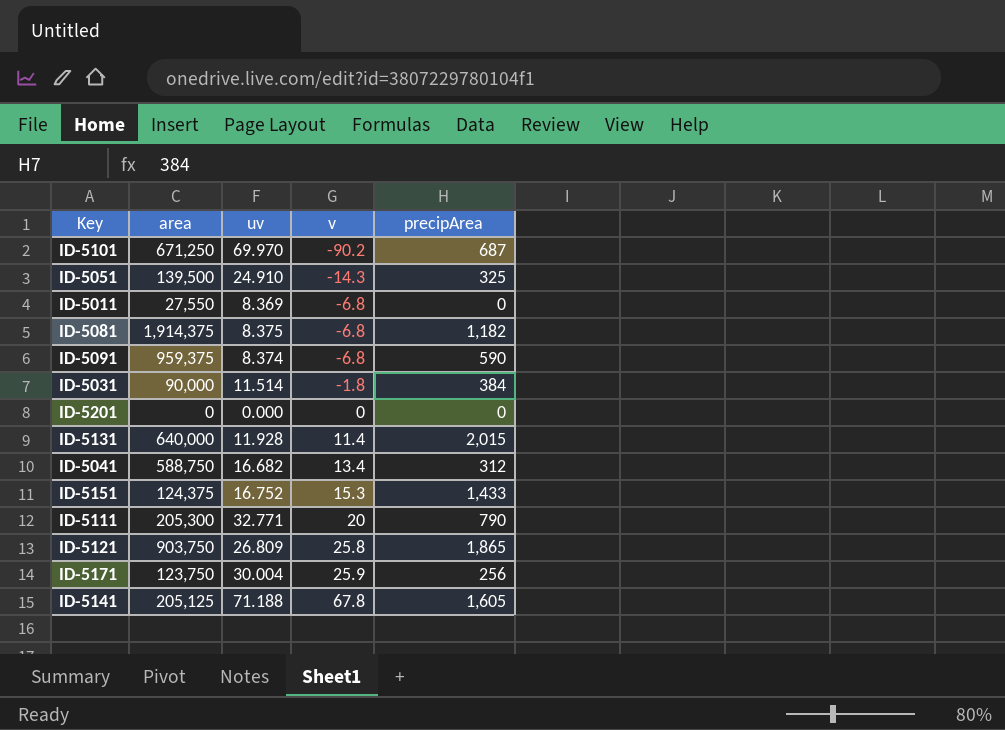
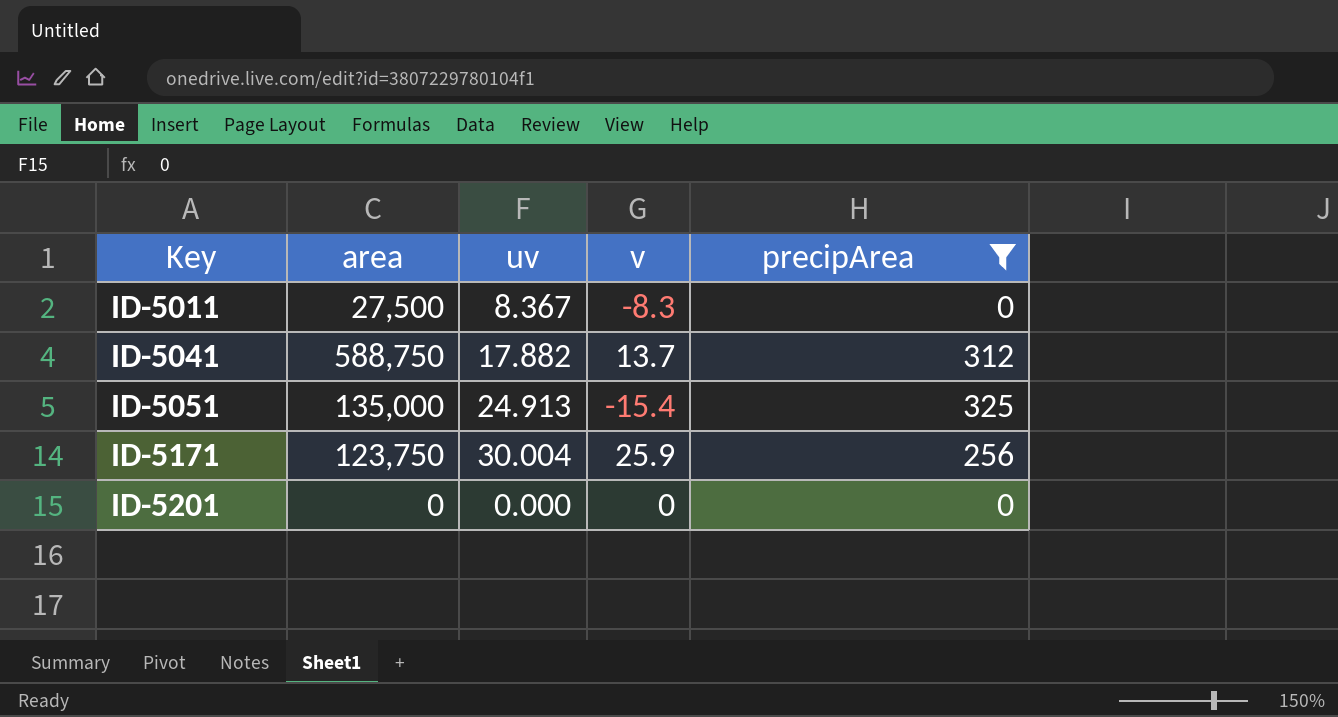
filter: none -> precipArea <= 325
row order: v ascending -> Key ascending
ID-5011 | area: 27,550 -> 27,500
ID-5011 | uv: 8.369 -> 8.367
ID-5011 | v: -6.8 -> -8.3
ID-5041 | uv: 16.682 -> 17.882
ID-5041 | v: 13.4 -> 13.7
ID-5051 | area: 139,500 -> 135,000
ID-5051 | uv: 24.910 -> 24.913
ID-5051 | v: -14.3 -> -15.4

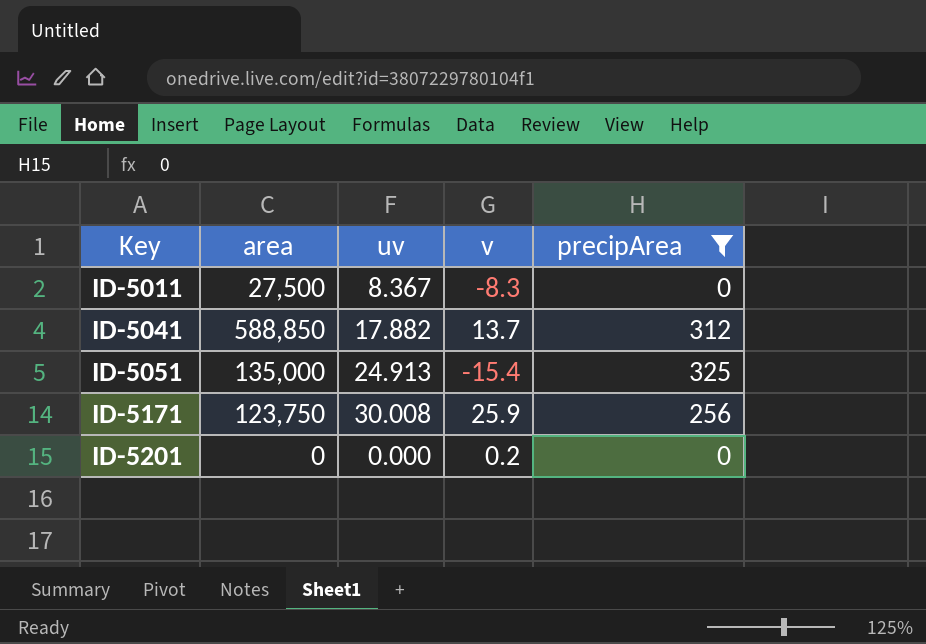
ID-5041 | area: 588,750 -> 588,850
ID-5171 | uv: 30.004 -> 30.008
ID-5201 | v: 0 -> 0.2

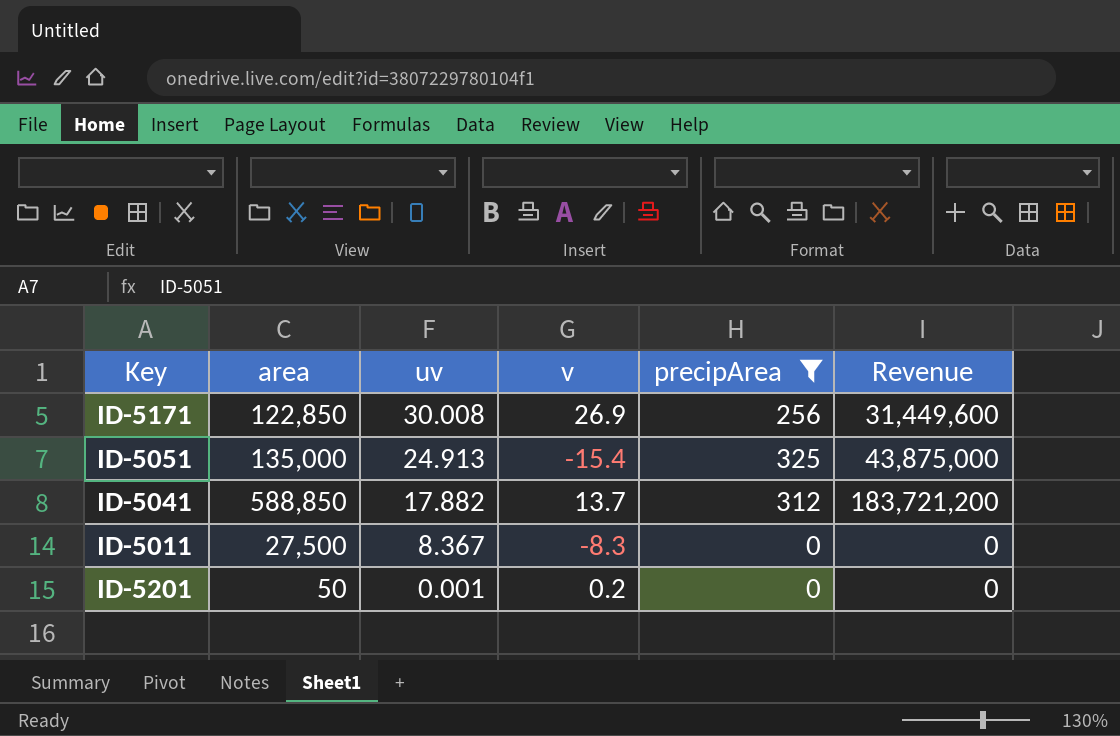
row order: Key ascending -> uv descending
column Revenue | formula: none -> [area] * [precipArea]
ID-5171 | area: 123,750 -> 122,850
ID-5171 | v: 25.9 -> 26.9
ID-5201 | area: 0 -> 50
ID-5201 | uv: 0.000 -> 0.001

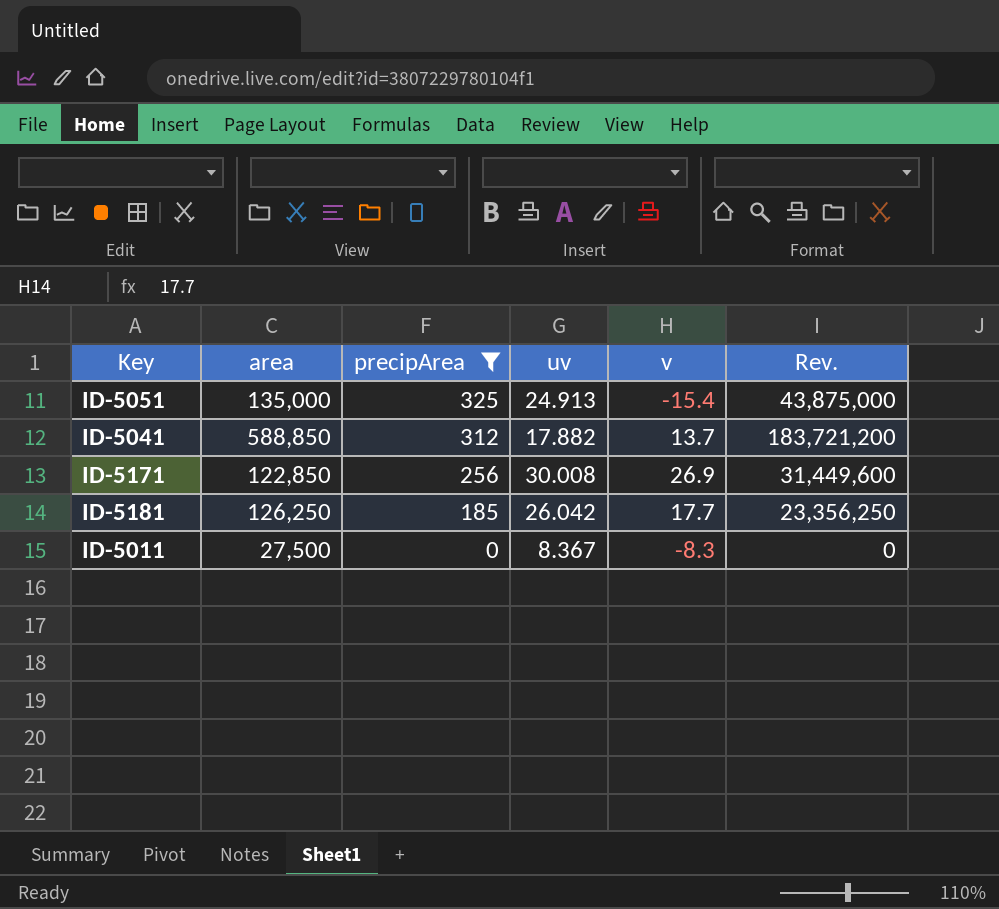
row order: uv descending -> precipArea descending
column precipArea | position: 5 -> 3
column name: Revenue -> Rev.
row ID-5201: 50 | 0.001 | 0.2 | 0 | 0 -> none
row ID-5181: none -> 126,250 | 185 | 26.042 | 17.7 | 23,356,250

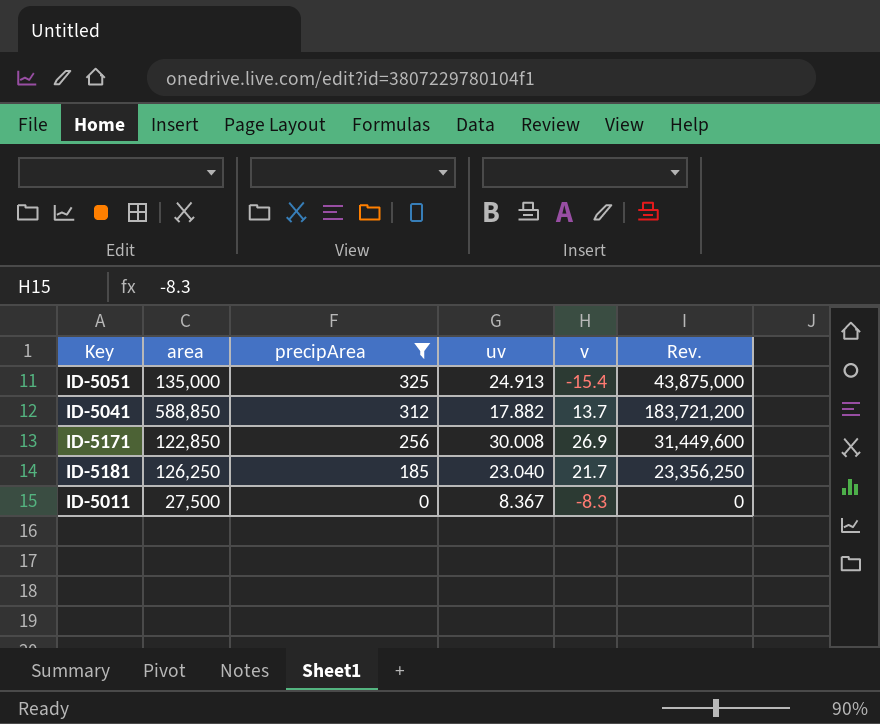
ID-5181 | uv: 26.042 -> 23.040
ID-5181 | v: 17.7 -> 21.7

